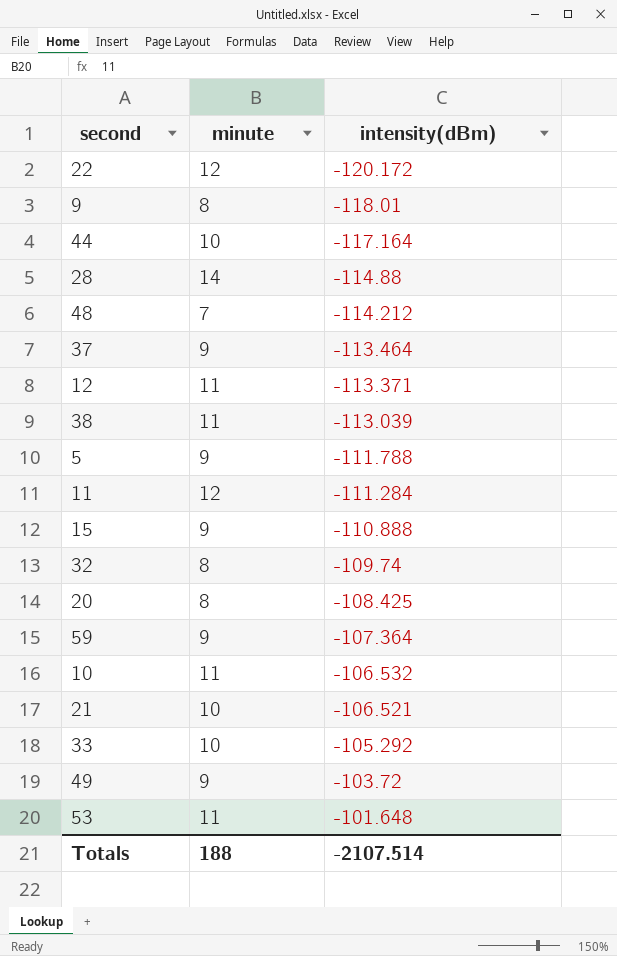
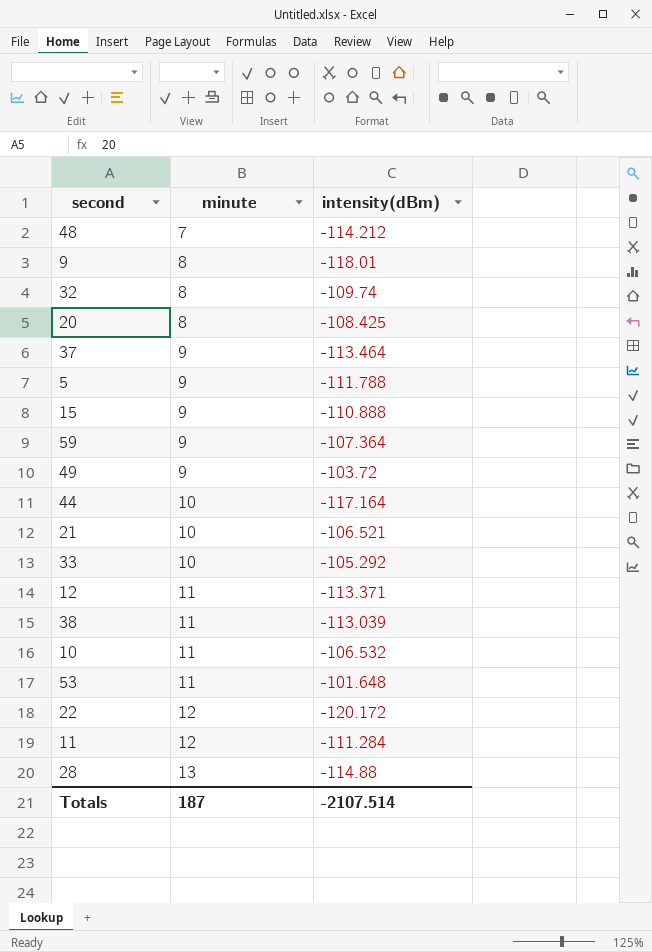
row order: intensity(dBm) ascending -> minute ascending
28 | minute: 14 -> 13
Totals | minute: 188 -> 187

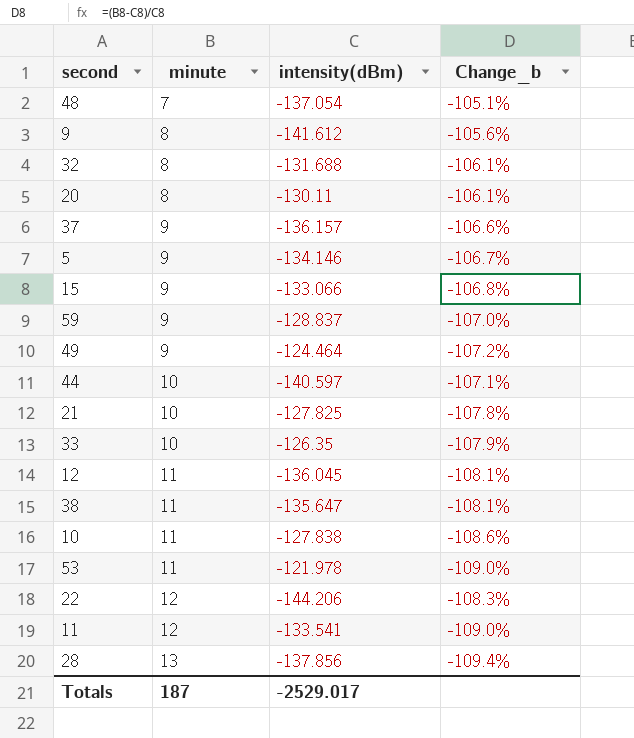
column Change_b | formula: none -> ([minute] - [intensity(dBm)]) / [intensity(dBm)]
48 | intensity(dBm): -114.212 -> -137.054
9 | intensity(dBm): -118.01 -> -141.612
32 | intensity(dBm): -109.74 -> -131.688
20 | intensity(dBm): -108.425 -> -130.11
37 | intensity(dBm): -113.464 -> -136.157
5 | intensity(dBm): -111.788 -> -134.146
15 | intensity(dBm): -110.888 -> -133.066
59 | intensity(dBm): -107.364 -> -128.837
49 | intensity(dBm): -103.72 -> -124.464
44 | intensity(dBm): -117.164 -> -140.597
21 | intensity(dBm): -106.521 -> -127.825
33 | intensity(dBm): -105.292 -> -126.35
12 | intensity(dBm): -113.371 -> -136.045
38 | intensity(dBm): -113.039 -> -135.647
10 | intensity(dBm): -106.532 -> -127.838
53 | intensity(dBm): -101.648 -> -121.978
22 | intensity(dBm): -120.172 -> -144.206
11 | intensity(dBm): -111.284 -> -133.541
28 | intensity(dBm): -114.88 -> -137.856
Totals | intensity(dBm): -2107.514 -> -2529.017

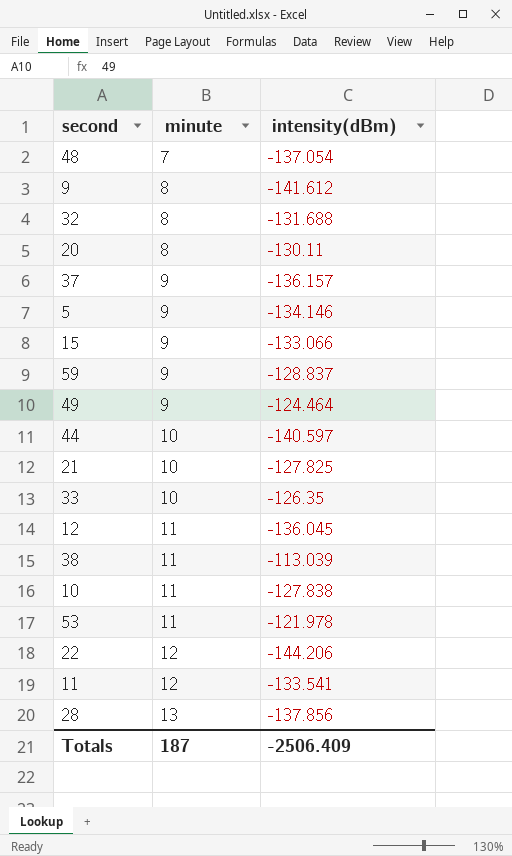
column Change_b | formula: ([minute] - [intensity(dBm)]) / [intensity(dBm)] -> none
38 | intensity(dBm): -135.647 -> -113.039
Totals | intensity(dBm): -2529.017 -> -2506.409

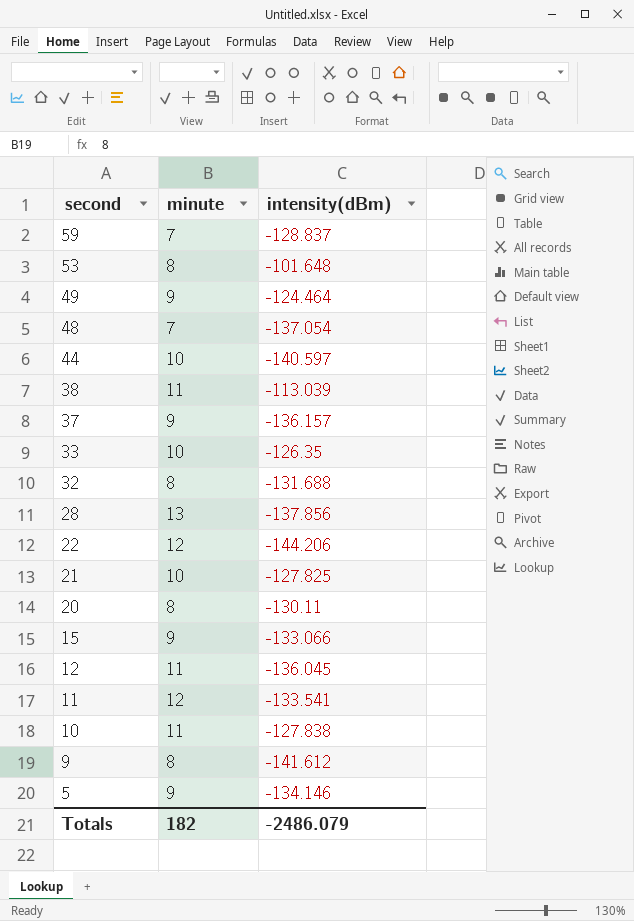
row order: minute ascending -> second descending
59 | minute: 9 -> 7
53 | minute: 11 -> 8
53 | intensity(dBm): -121.978 -> -101.648
Totals | minute: 187 -> 182
Totals | intensity(dBm): -2506.409 -> -2486.079

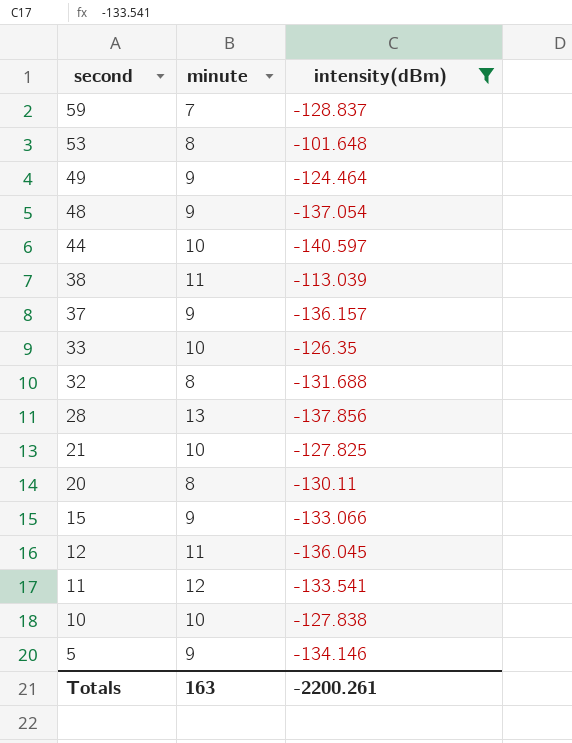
filter: none -> intensity(dBm) >= -140.597
48 | minute: 7 -> 9
10 | minute: 11 -> 10
Totals | minute: 182 -> 163
Totals | intensity(dBm): -2486.079 -> -2200.261

